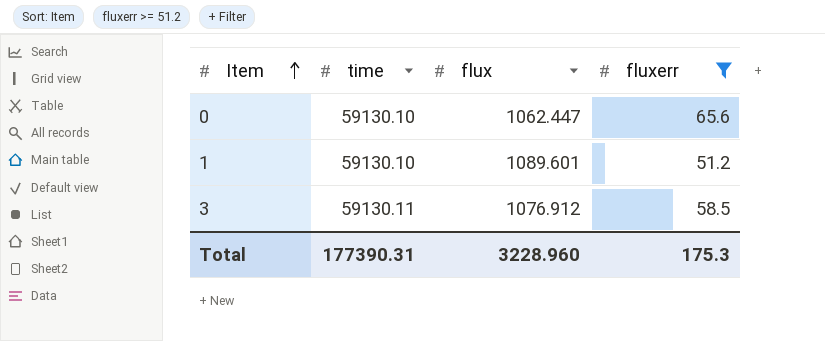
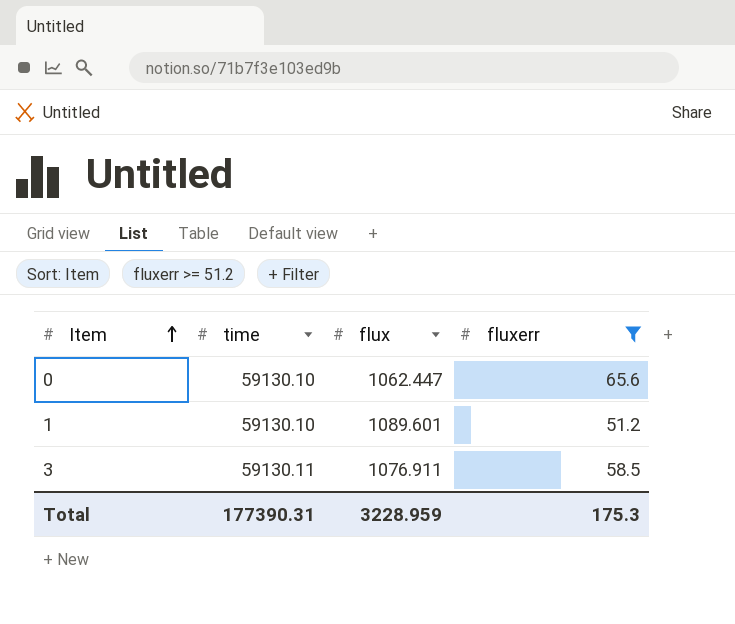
3 | flux: 1076.912 -> 1076.911
Total | flux: 3228.960 -> 3228.959

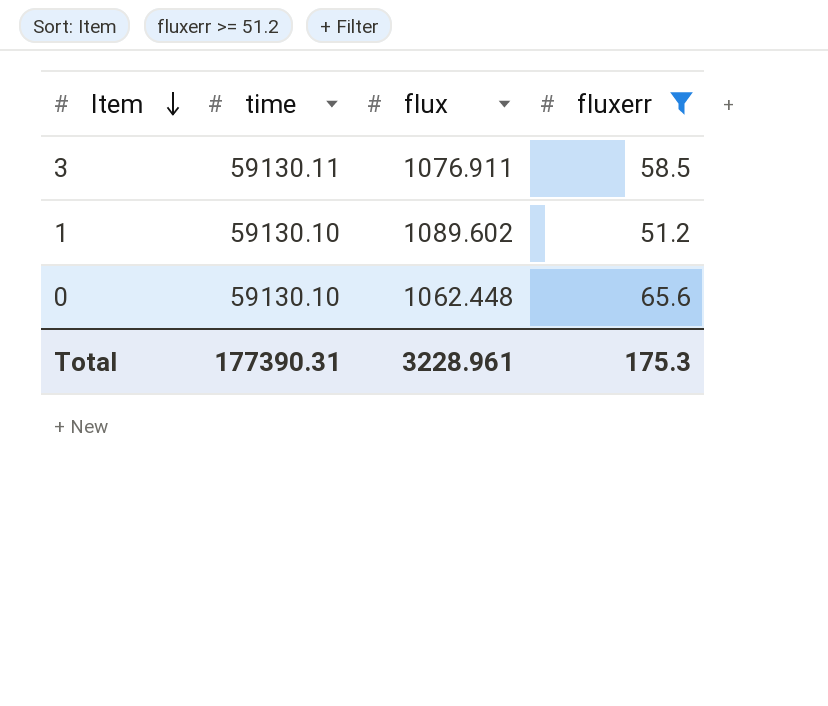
row order: Item ascending -> Item descending
1 | flux: 1089.601 -> 1089.602
0 | flux: 1062.447 -> 1062.448
Total | flux: 3228.959 -> 3228.961

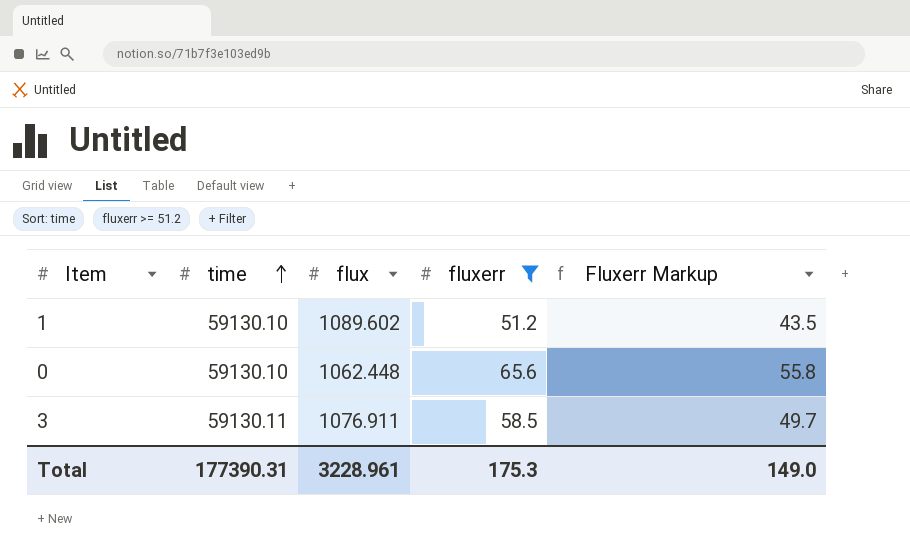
row order: Item descending -> time ascending
column Fluxerr Markup | formula: none -> [fluxerr] * 0.85

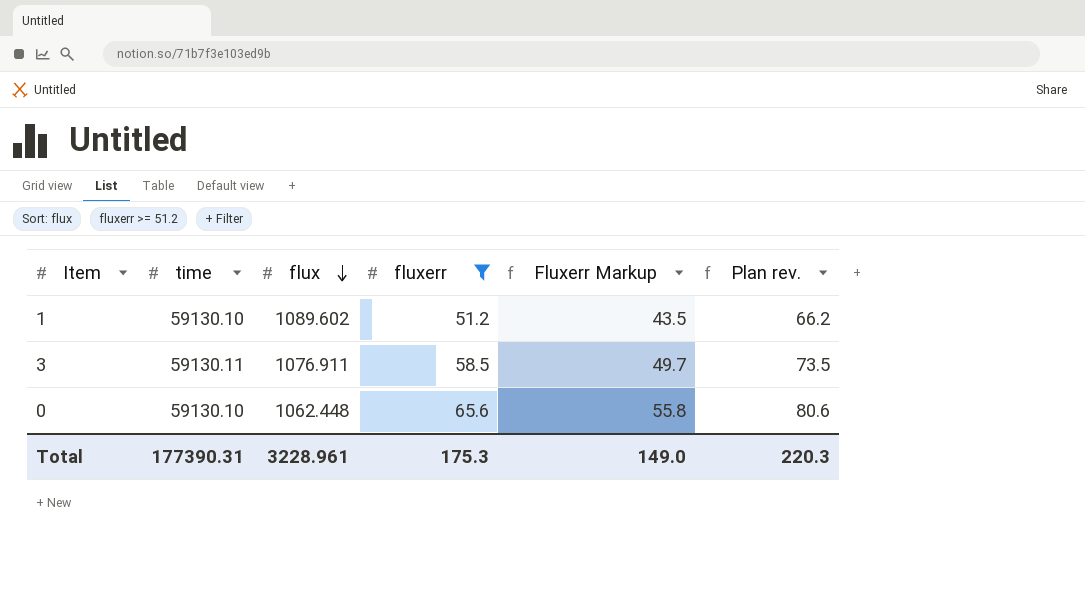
row order: time ascending -> flux descending
column Plan rev. | formula: none -> [fluxerr] + 15

